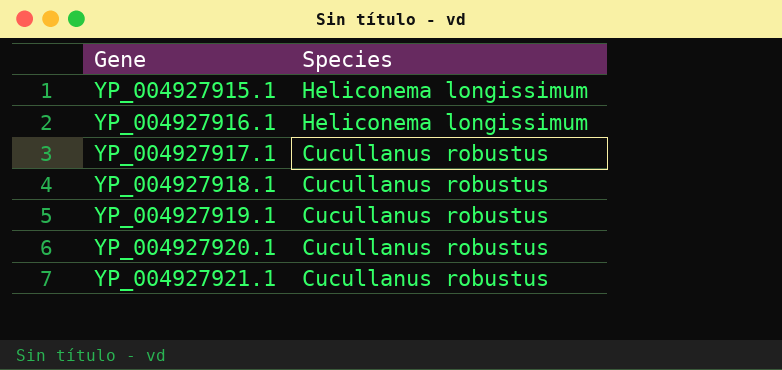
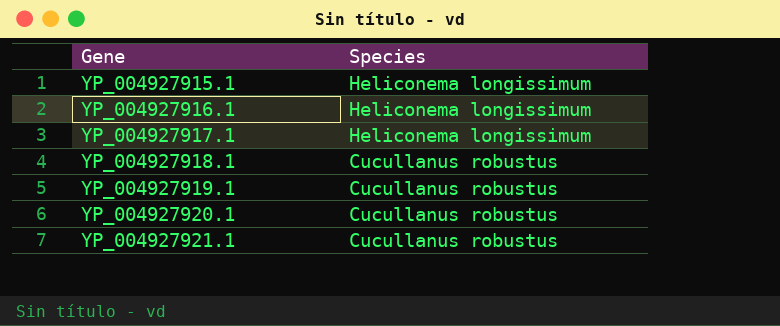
YP_004927917.1 | Species: Cucullanus robustus -> Heliconema longissimum

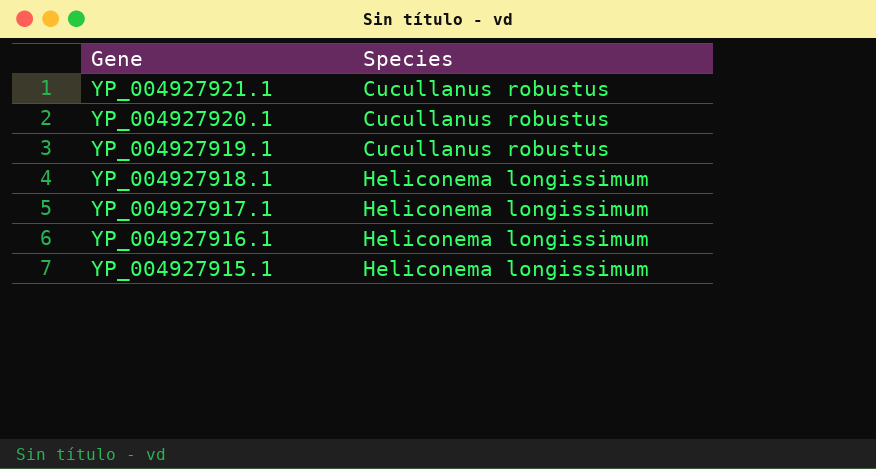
row order: Gene ascending -> Gene descending
YP_004927918.1 | Species: Cucullanus robustus -> Heliconema longissimum

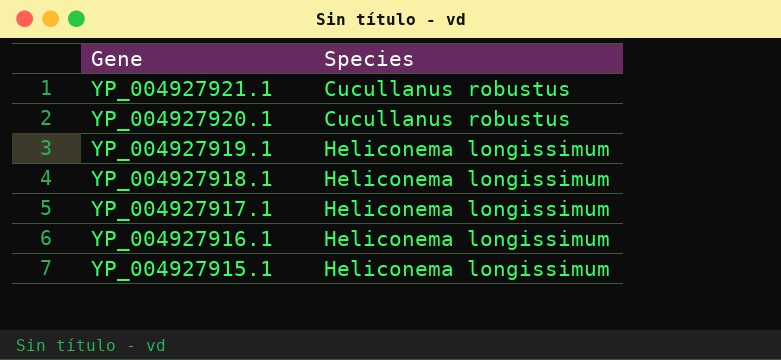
YP_004927919.1 | Species: Cucullanus robustus -> Heliconema longissimum

